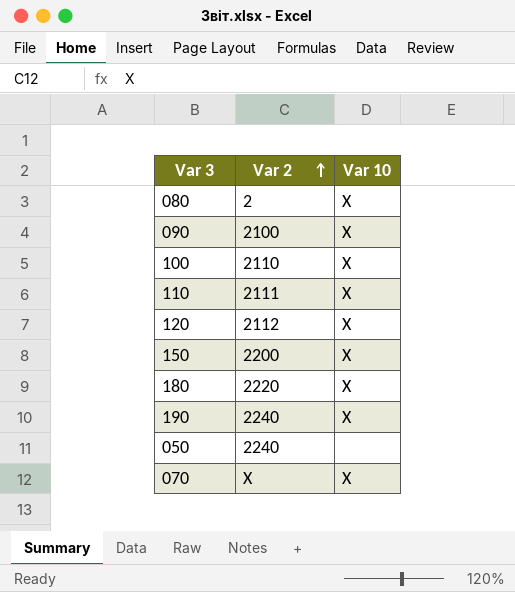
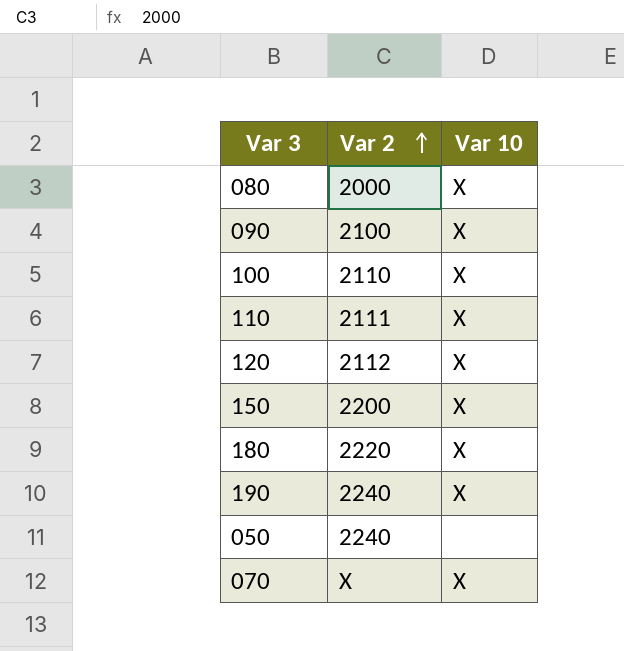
080 | Var 2: 2 -> 2000

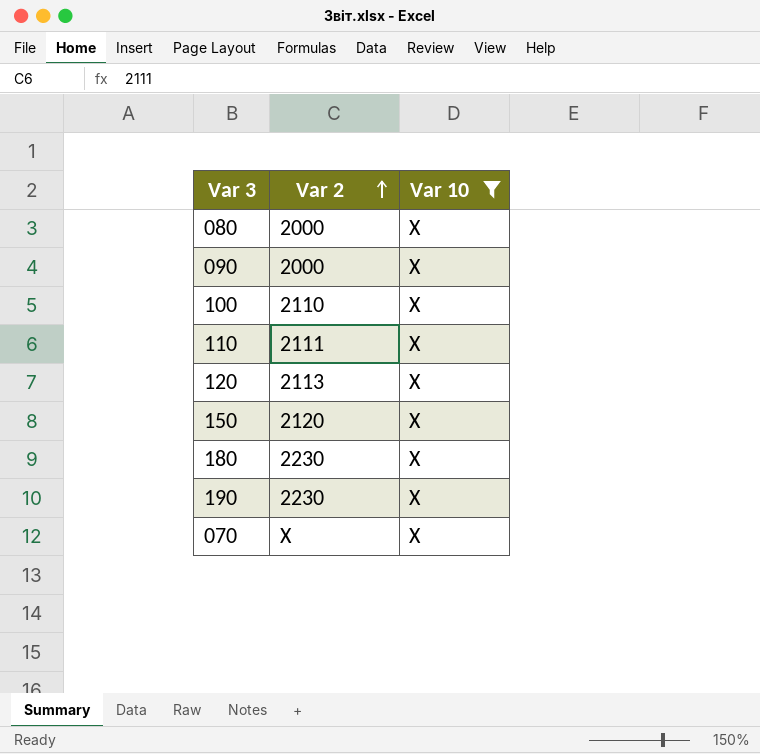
filter: none -> Var 10 = X
090 | Var 2: 2100 -> 2000
120 | Var 2: 2112 -> 2113
150 | Var 2: 2200 -> 2120
180 | Var 2: 2220 -> 2230
190 | Var 2: 2240 -> 2230

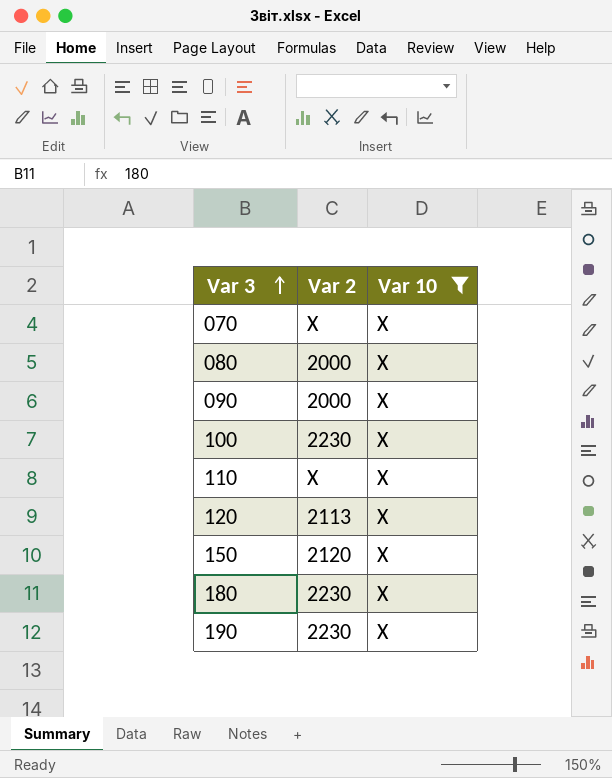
row order: Var 2 ascending -> Var 3 ascending
100 | Var 2: 2110 -> 2230
110 | Var 2: 2111 -> X

